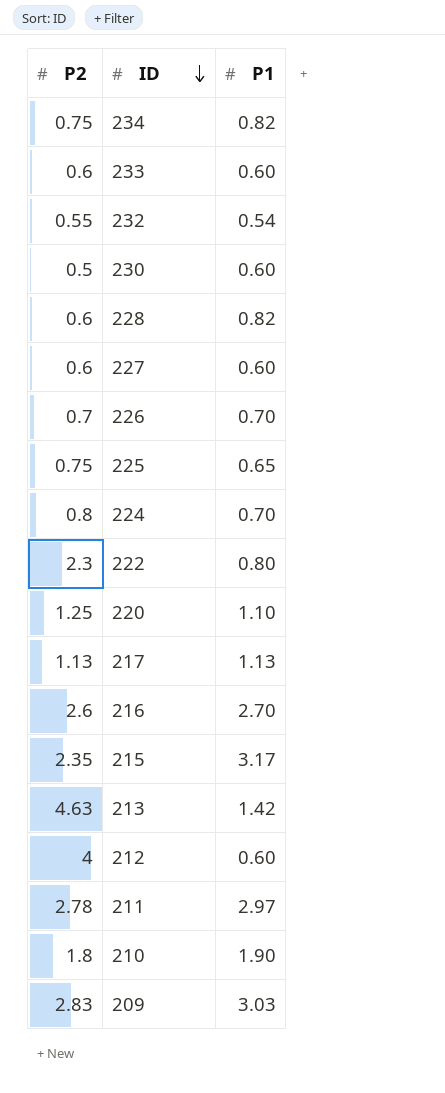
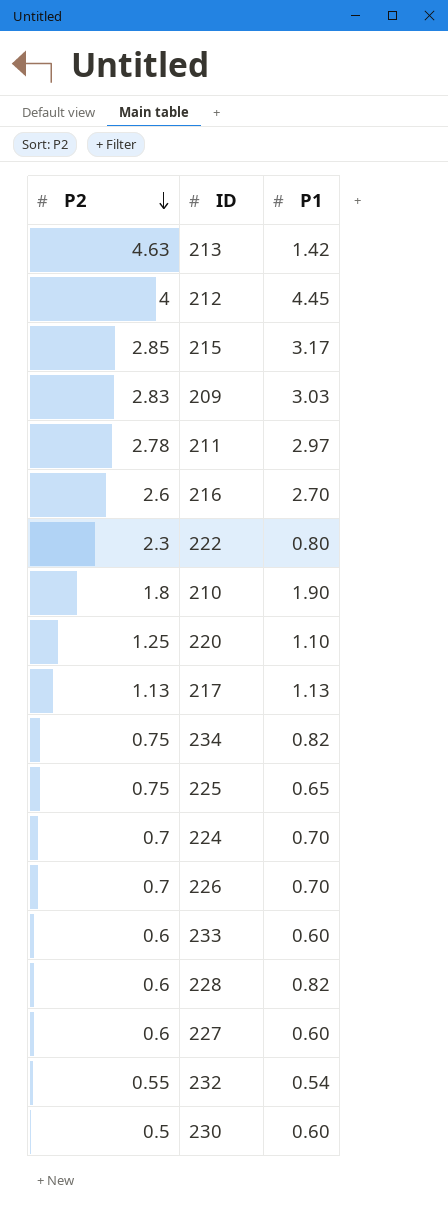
row order: ID descending -> P2 descending
212 | P1: 0.60 -> 4.45
215 | P2: 2.35 -> 2.85
224 | P2: 0.8 -> 0.7

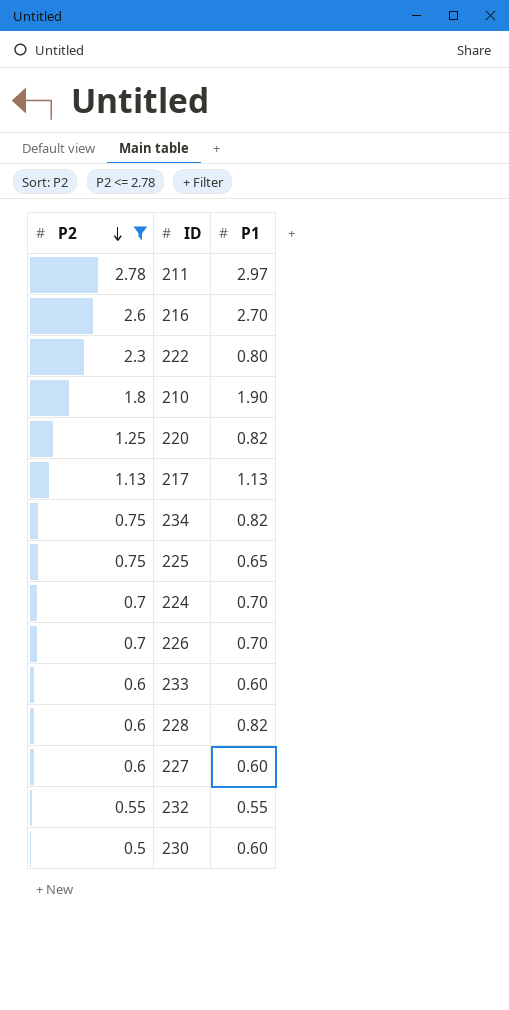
filter: none -> P2 <= 2.78
220 | P1: 1.10 -> 0.82
232 | P1: 0.54 -> 0.55

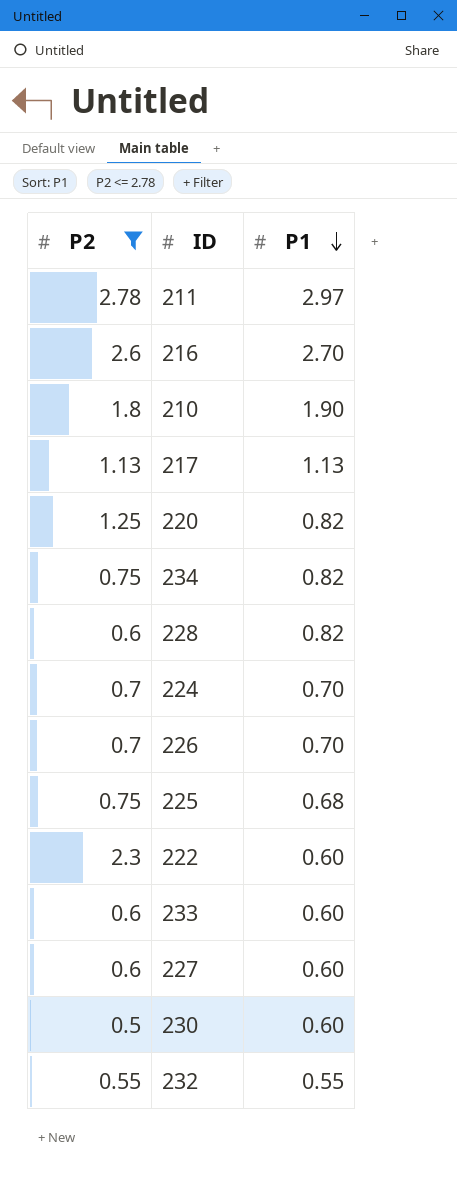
row order: P2 descending -> P1 descending
225 | P1: 0.65 -> 0.68
222 | P1: 0.80 -> 0.60

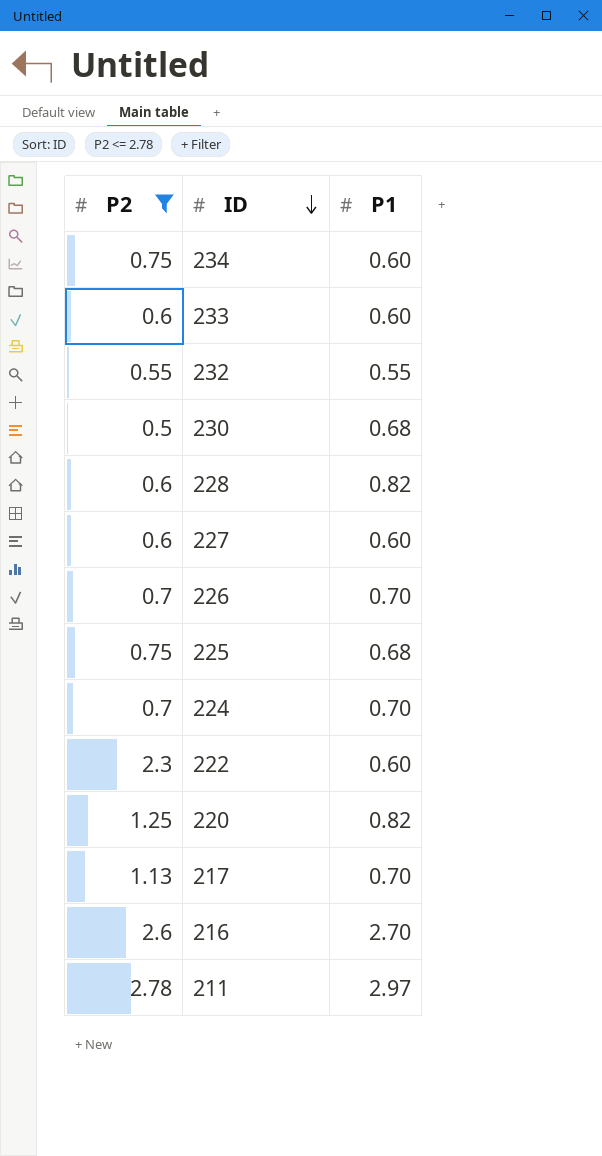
row order: P1 descending -> ID descending
row 210: 1.8 | 1.90 -> none
234 | P1: 0.82 -> 0.60
230 | P1: 0.60 -> 0.68
217 | P1: 1.13 -> 0.70

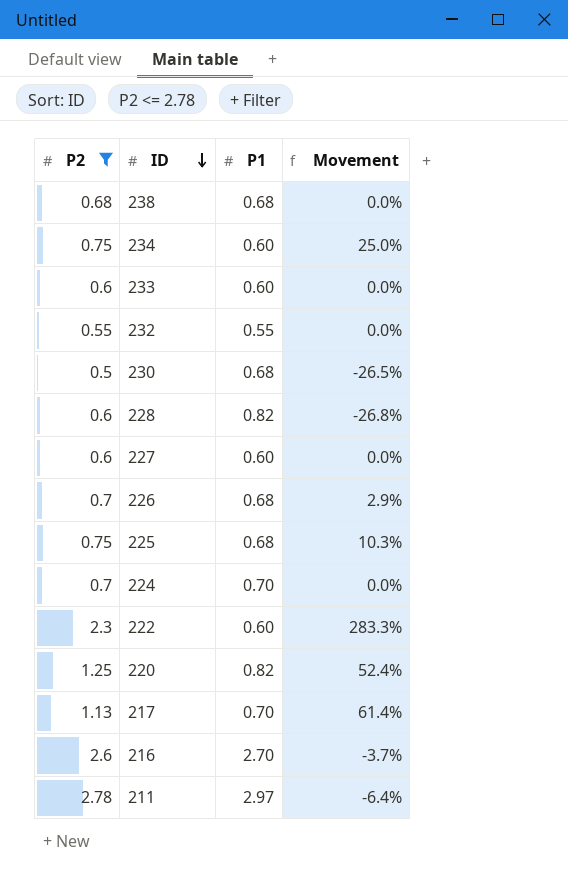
column Movement | formula: none -> ([P2] - [P1]) / [P1]
row 238: none -> 0.68 | 0.68 | 0.0%
226 | P1: 0.70 -> 0.68

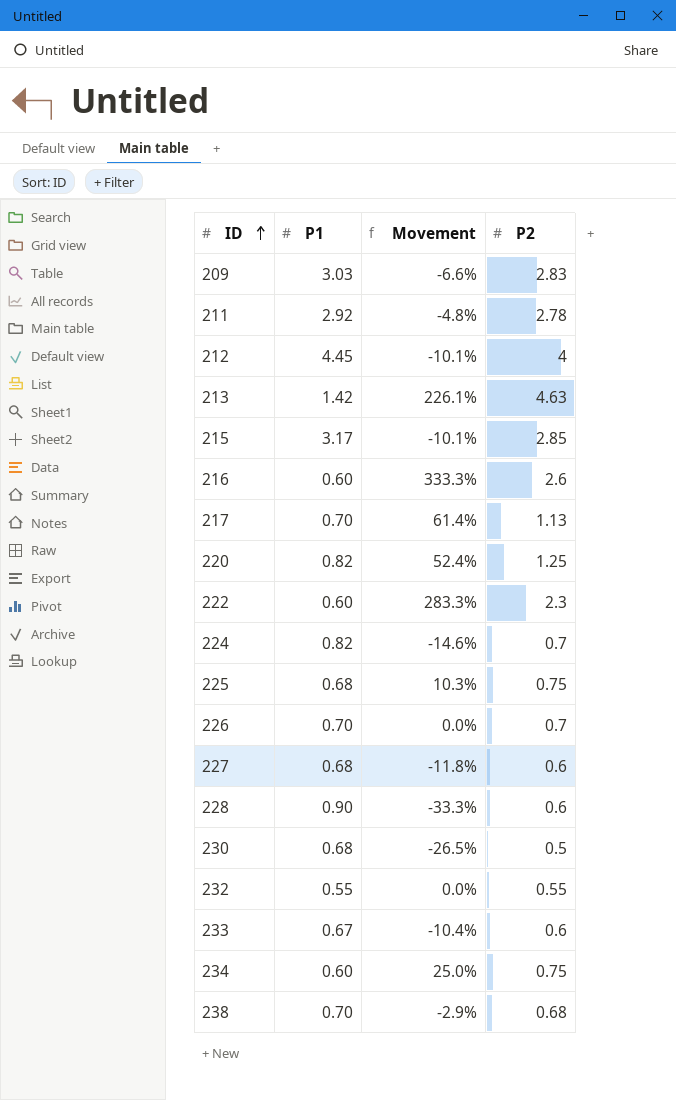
filter: P2 <= 2.78 -> none
row order: ID descending -> ID ascending
column P2 | position: 1 -> 4
211 | P1: 2.97 -> 2.92
211 | Movement: -6.4% -> -4.8%
216 | P1: 2.70 -> 0.60
216 | Movement: -3.7% -> 333.3%
224 | P1: 0.70 -> 0.82
224 | Movement: 0.0% -> -14.6%
226 | P1: 0.68 -> 0.70
226 | Movement: 2.9% -> 0.0%
227 | P1: 0.60 -> 0.68
227 | Movement: 0.0% -> -11.8%
228 | P1: 0.82 -> 0.90
228 | Movement: -26.8% -> -33.3%
233 | P1: 0.60 -> 0.67
233 | Movement: 0.0% -> -10.4%
238 | P1: 0.68 -> 0.70
238 | Movement: 0.0% -> -2.9%

